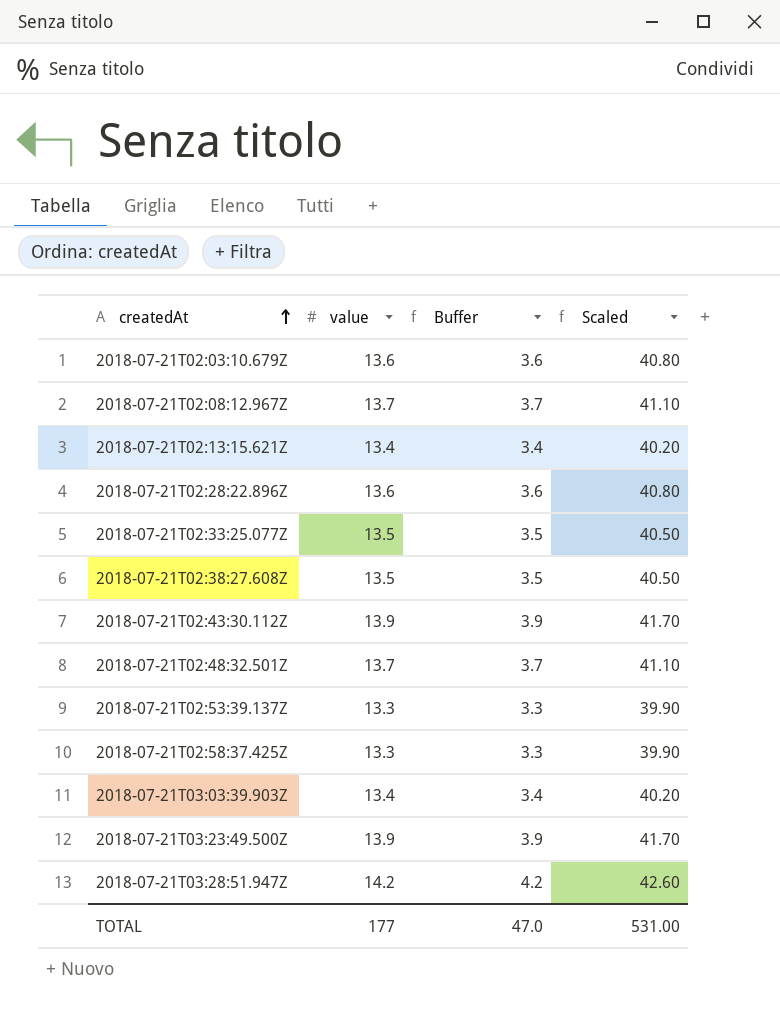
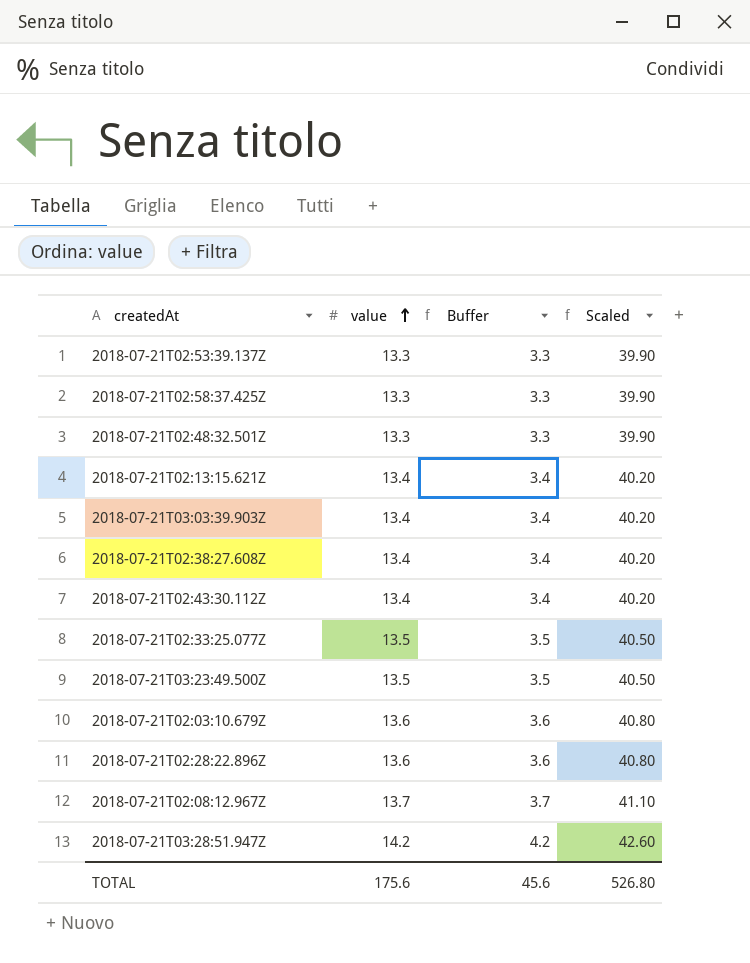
row order: createdAt ascending -> value ascending
2018-07-21T02:48:32.501Z | value: 13.7 -> 13.3
2018-07-21T02:48:32.501Z | Buffer: 3.7 -> 3.3
2018-07-21T02:48:32.501Z | Scaled: 41.10 -> 39.90
2018-07-21T02:38:27.608Z | value: 13.5 -> 13.4
2018-07-21T02:38:27.608Z | Buffer: 3.5 -> 3.4
2018-07-21T02:38:27.608Z | Scaled: 40.50 -> 40.20
2018-07-21T02:43:30.112Z | value: 13.9 -> 13.4
2018-07-21T02:43:30.112Z | Buffer: 3.9 -> 3.4
2018-07-21T02:43:30.112Z | Scaled: 41.70 -> 40.20
2018-07-21T03:23:49.500Z | value: 13.9 -> 13.5
2018-07-21T03:23:49.500Z | Buffer: 3.9 -> 3.5
2018-07-21T03:23:49.500Z | Scaled: 41.70 -> 40.50
TOTAL | value: 177 -> 175.6
TOTAL | Buffer: 47.0 -> 45.6
TOTAL | Scaled: 531.00 -> 526.80

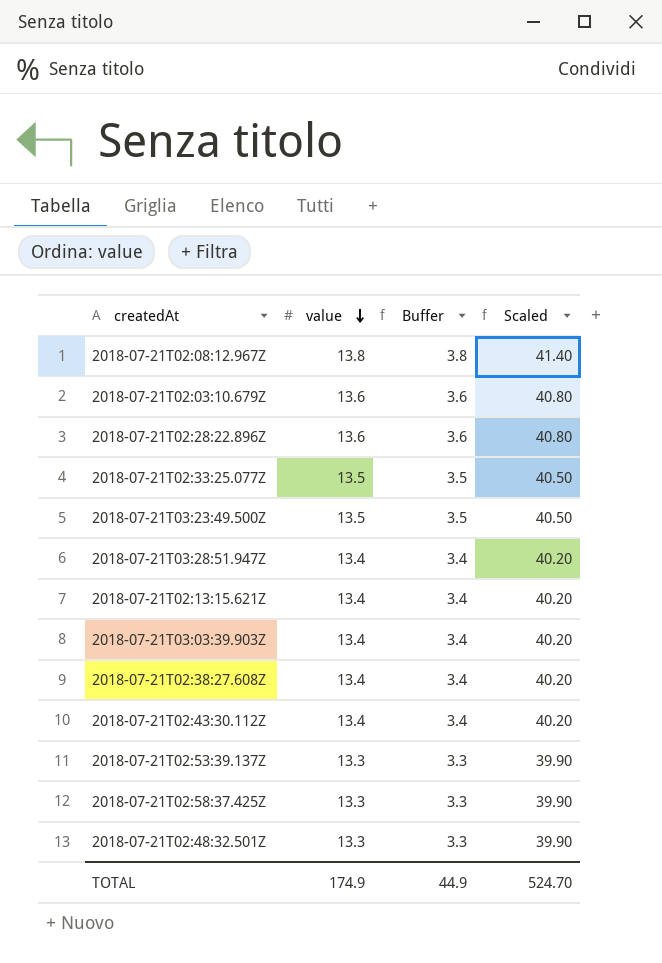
row order: value ascending -> value descending
2018-07-21T02:08:12.967Z | value: 13.7 -> 13.8
2018-07-21T02:08:12.967Z | Buffer: 3.7 -> 3.8
2018-07-21T02:08:12.967Z | Scaled: 41.10 -> 41.40
2018-07-21T03:28:51.947Z | value: 14.2 -> 13.4
2018-07-21T03:28:51.947Z | Buffer: 4.2 -> 3.4
2018-07-21T03:28:51.947Z | Scaled: 42.60 -> 40.20
TOTAL | value: 175.6 -> 174.9
TOTAL | Buffer: 45.6 -> 44.9
TOTAL | Scaled: 526.80 -> 524.70

